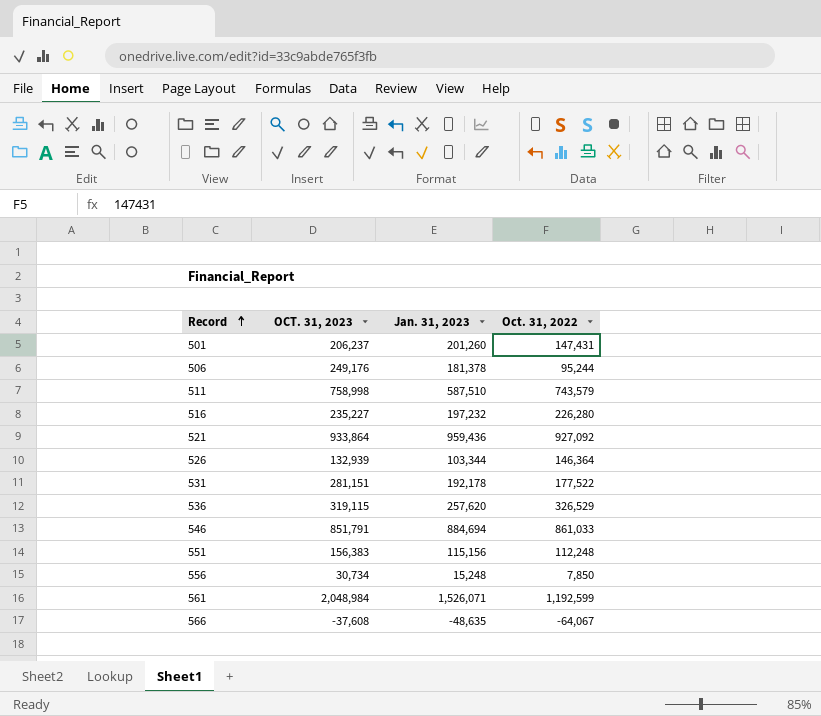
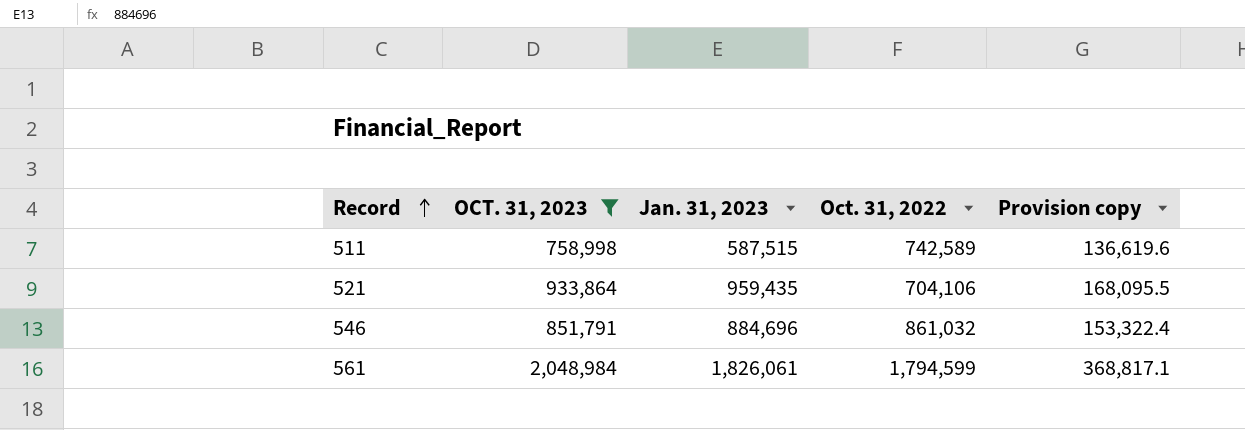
filter: none -> OCT. 31, 2023 >= 758,998
column Provision copy | formula: none -> [OCT. 31, 2023] * 0.18
511 | Jan. 31, 2023: 587,510 -> 587,515
511 | Oct. 31, 2022: 743,579 -> 742,589
521 | Jan. 31, 2023: 959,436 -> 959,435
521 | Oct. 31, 2022: 927,092 -> 704,106
546 | Jan. 31, 2023: 884,694 -> 884,696
546 | Oct. 31, 2022: 861,033 -> 861,032
561 | Jan. 31, 2023: 1,526,071 -> 1,826,061
561 | Oct. 31, 2022: 1,192,599 -> 1,794,599

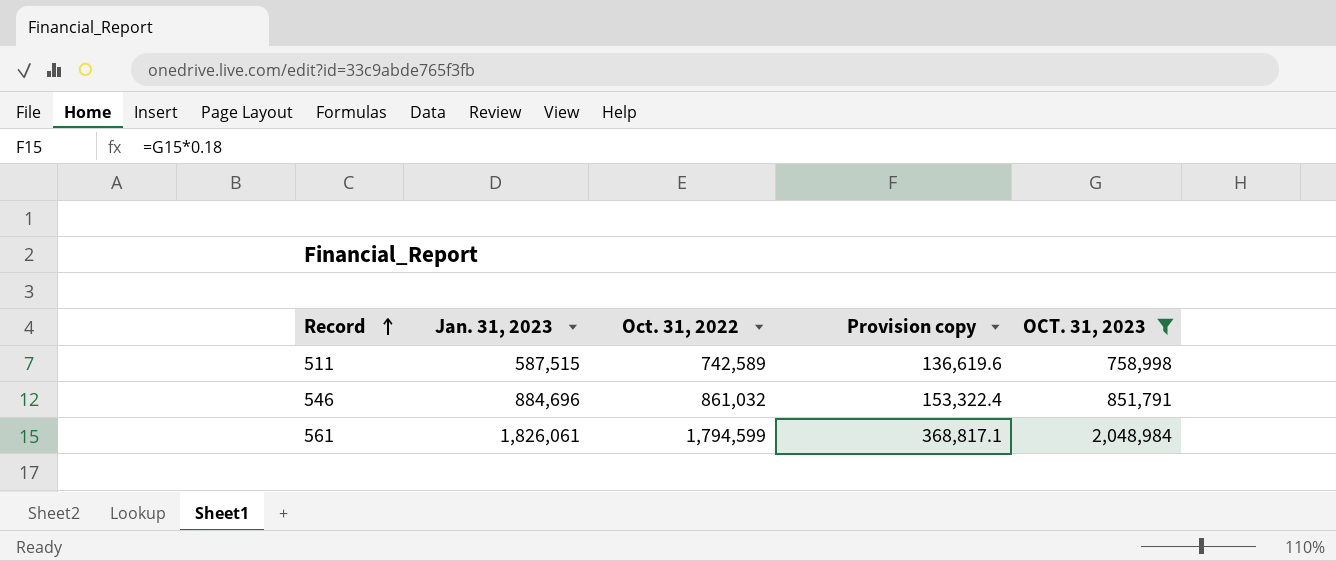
column OCT. 31, 2023 | position: 2 -> 5
row 521: 933,864 | 959,435 | 704,106 | 168,095.5 -> none

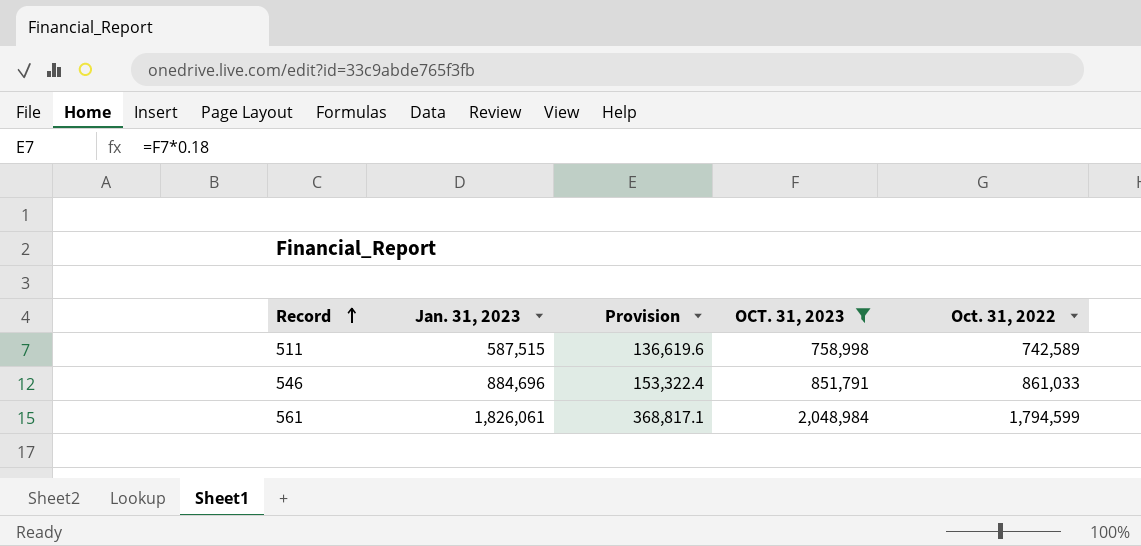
column name: Provision copy -> Provision
column Oct. 31, 2022 | position: 3 -> 5
546 | Oct. 31, 2022: 861,032 -> 861,033

